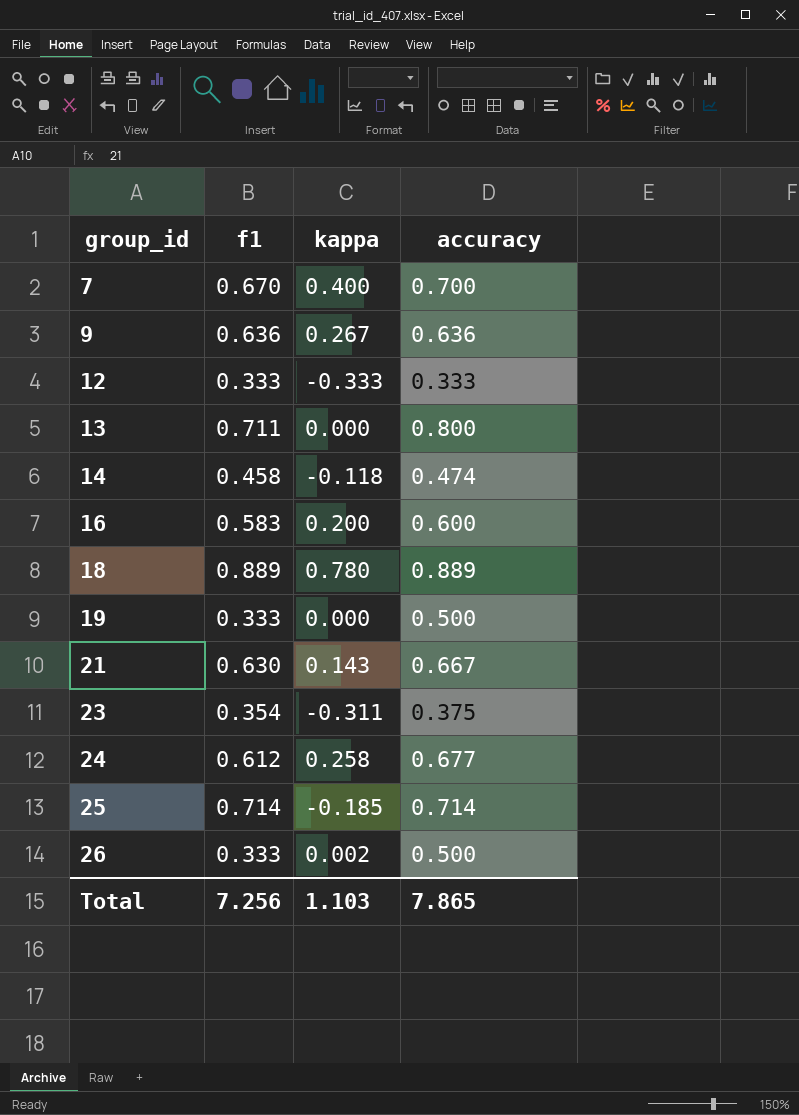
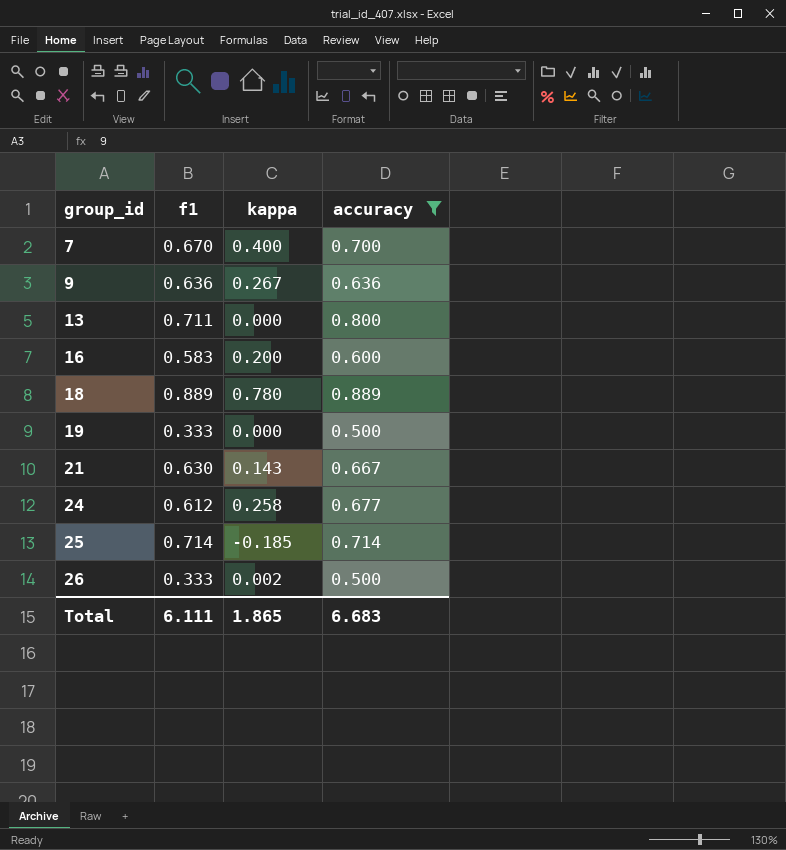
filter: none -> accuracy >= 0.500
Total | f1: 7.256 -> 6.111
Total | kappa: 1.103 -> 1.865
Total | accuracy: 7.865 -> 6.683

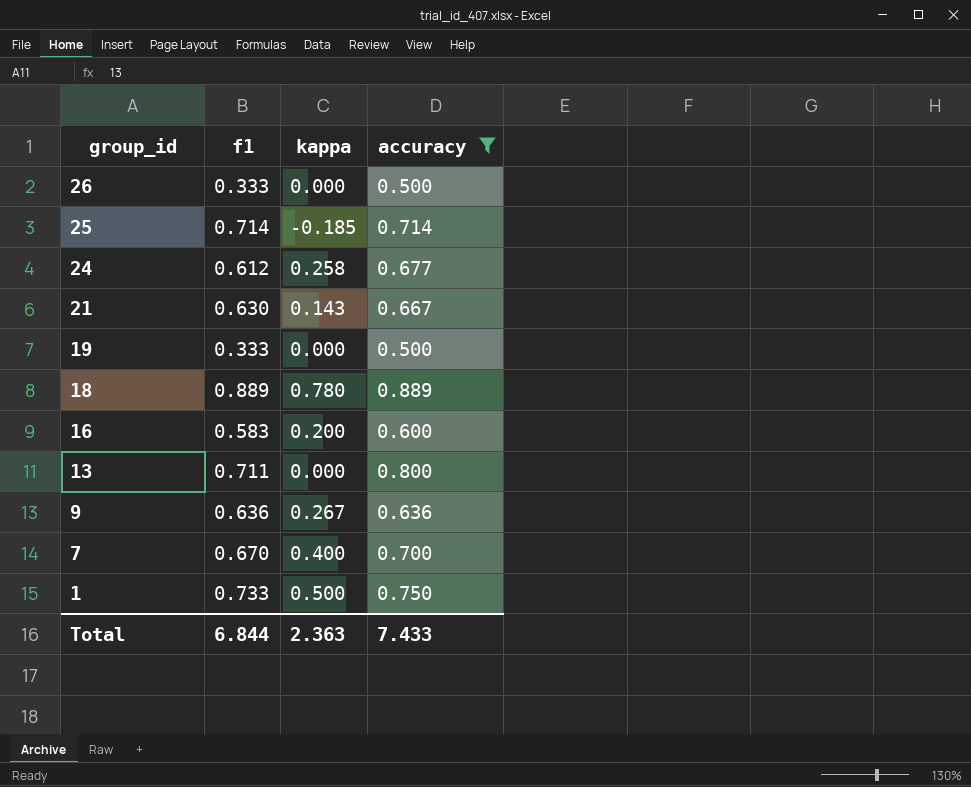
row order: group_id ascending -> group_id descending
26 | kappa: 0.002 -> 0.000
row 1: none -> 0.733 | 0.500 | 0.750
Total | f1: 6.111 -> 6.844
Total | kappa: 1.865 -> 2.363
Total | accuracy: 6.683 -> 7.433

